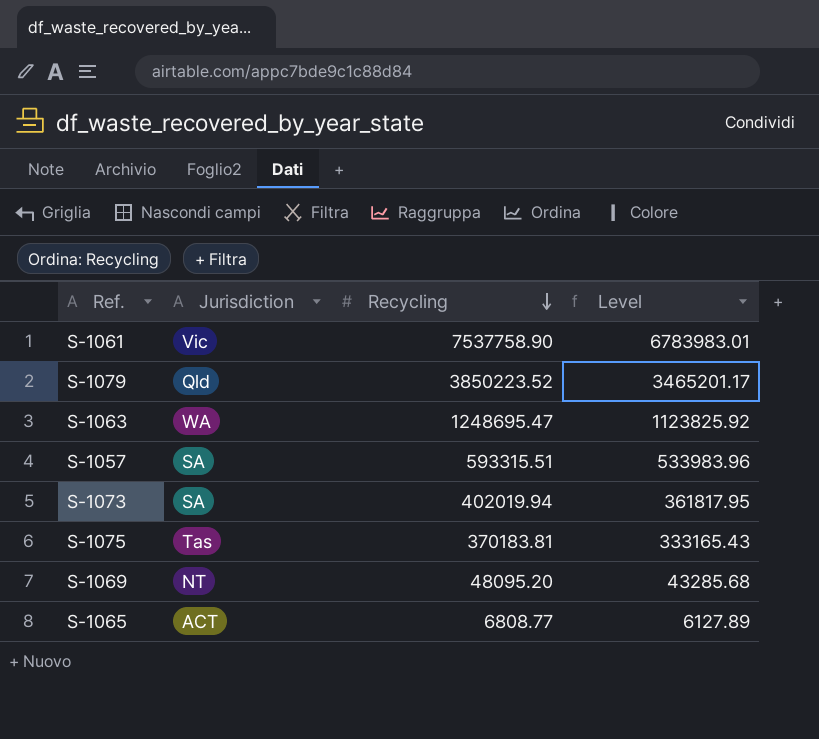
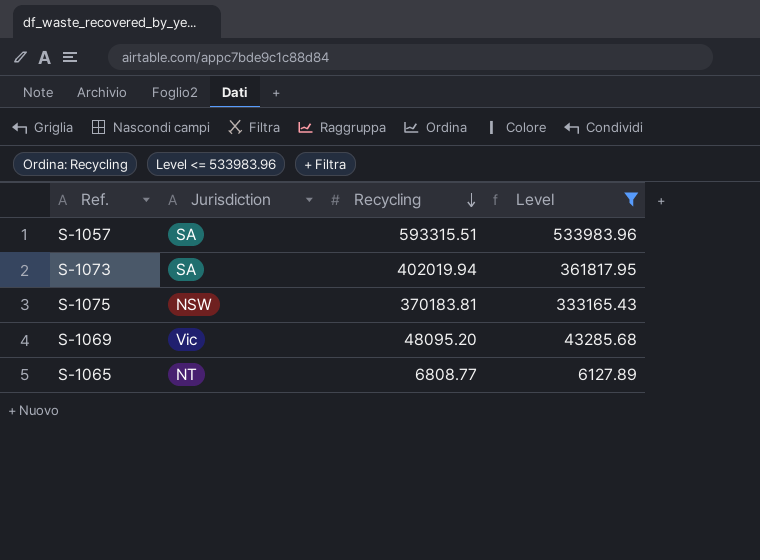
filter: none -> Level <= 533983.96
S-1075 | Jurisdiction: Tas -> NSW
S-1069 | Jurisdiction: NT -> Vic
S-1065 | Jurisdiction: ACT -> NT

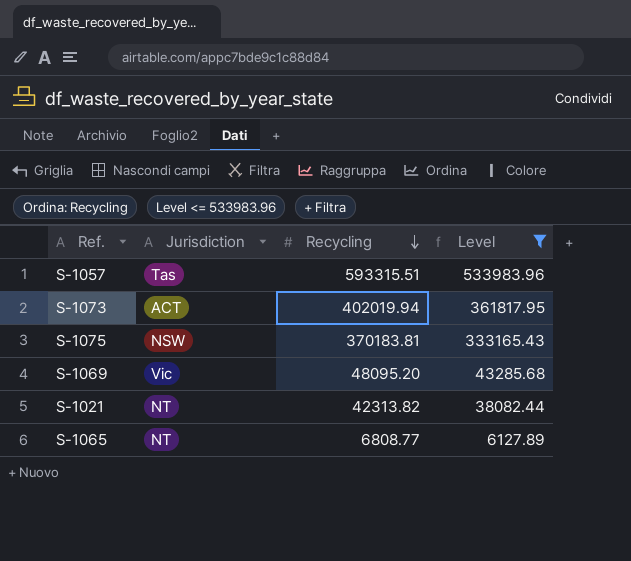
S-1057 | Jurisdiction: SA -> Tas
S-1073 | Jurisdiction: SA -> ACT
row S-1021: none -> NT | 42313.82 | 38082.44

